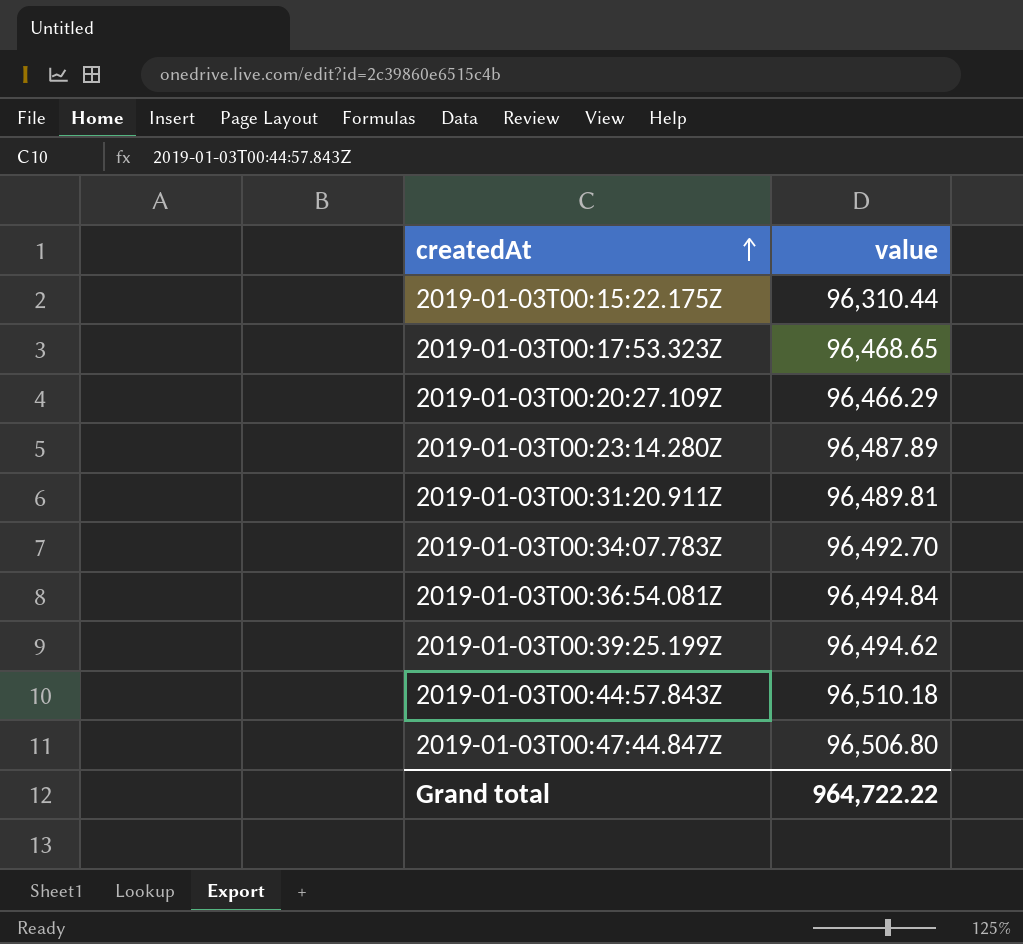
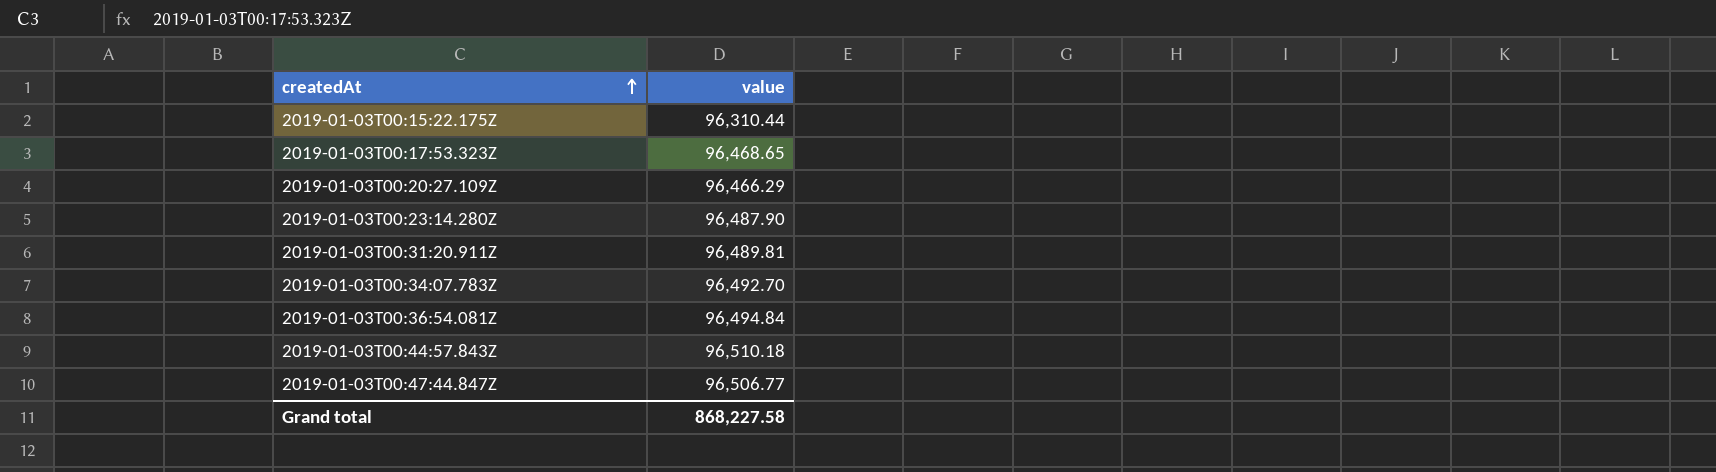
row 2019-01-03T00:39:25.199Z: 96,494.62 -> none
2019-01-03T00:23:14.280Z | value: 96,487.89 -> 96,487.90
2019-01-03T00:47:44.847Z | value: 96,506.80 -> 96,506.77
Grand total | value: 964,722.22 -> 868,227.58

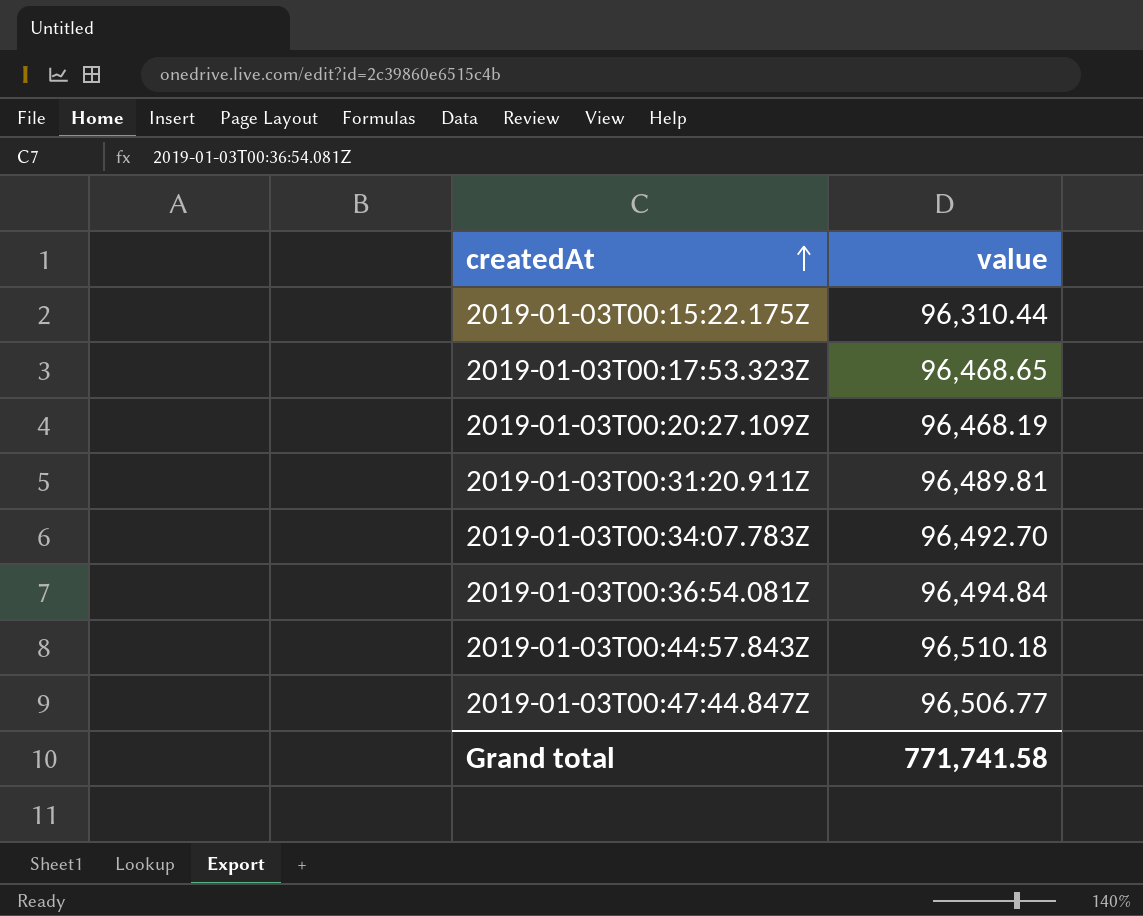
row 2019-01-03T00:23:14.280Z: 96,487.90 -> none
2019-01-03T00:20:27.109Z | value: 96,466.29 -> 96,468.19
Grand total | value: 868,227.58 -> 771,741.58

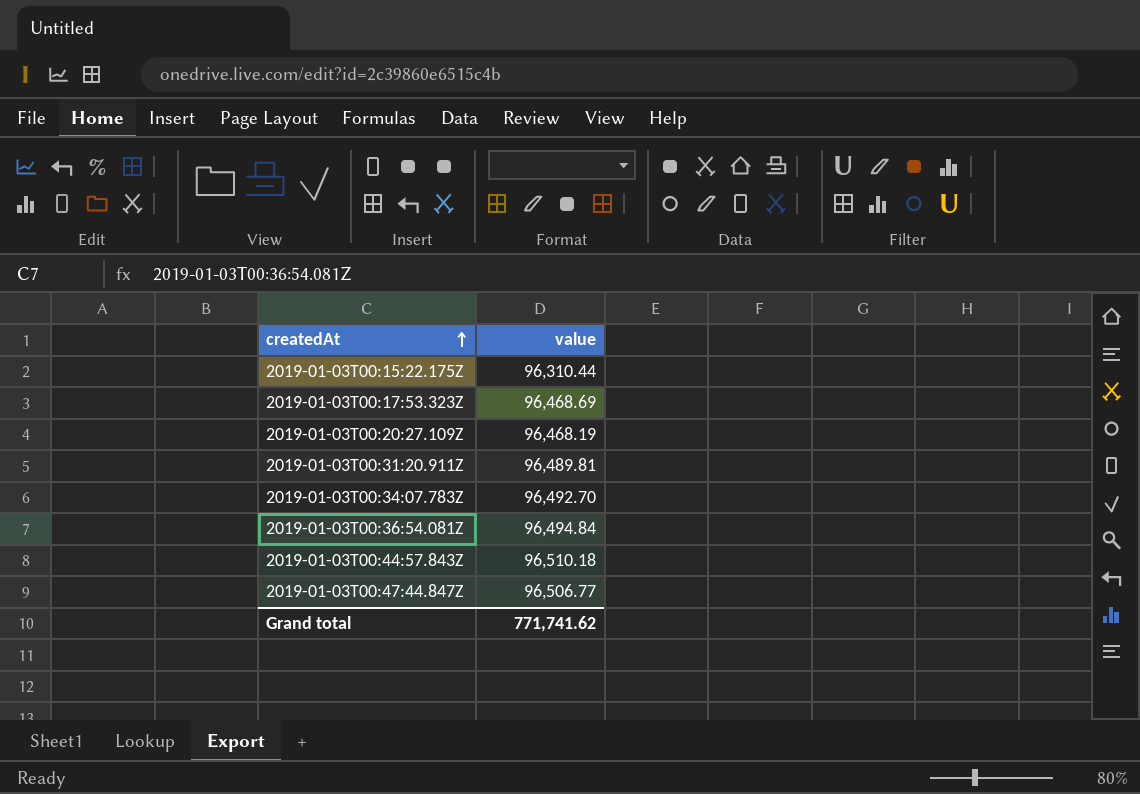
2019-01-03T00:17:53.323Z | value: 96,468.65 -> 96,468.69
Grand total | value: 771,741.58 -> 771,741.62

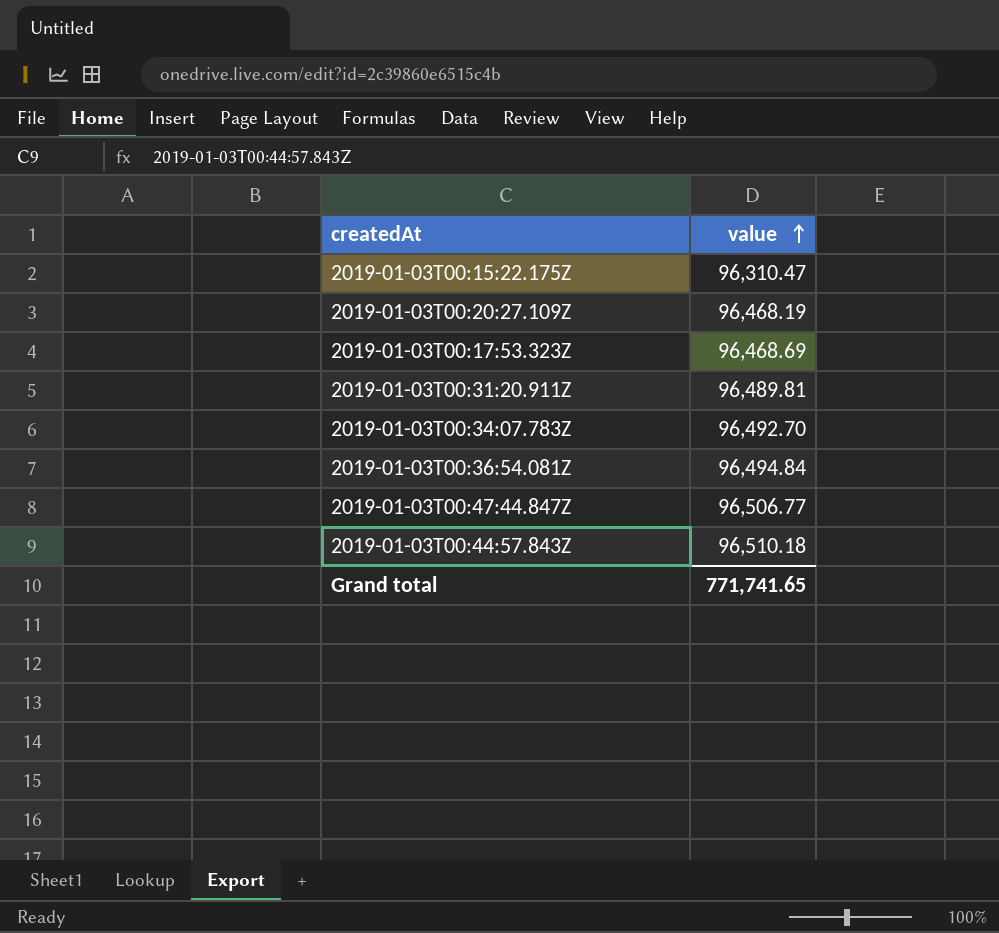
row order: createdAt ascending -> value ascending
2019-01-03T00:15:22.175Z | value: 96,310.44 -> 96,310.47
Grand total | value: 771,741.62 -> 771,741.65

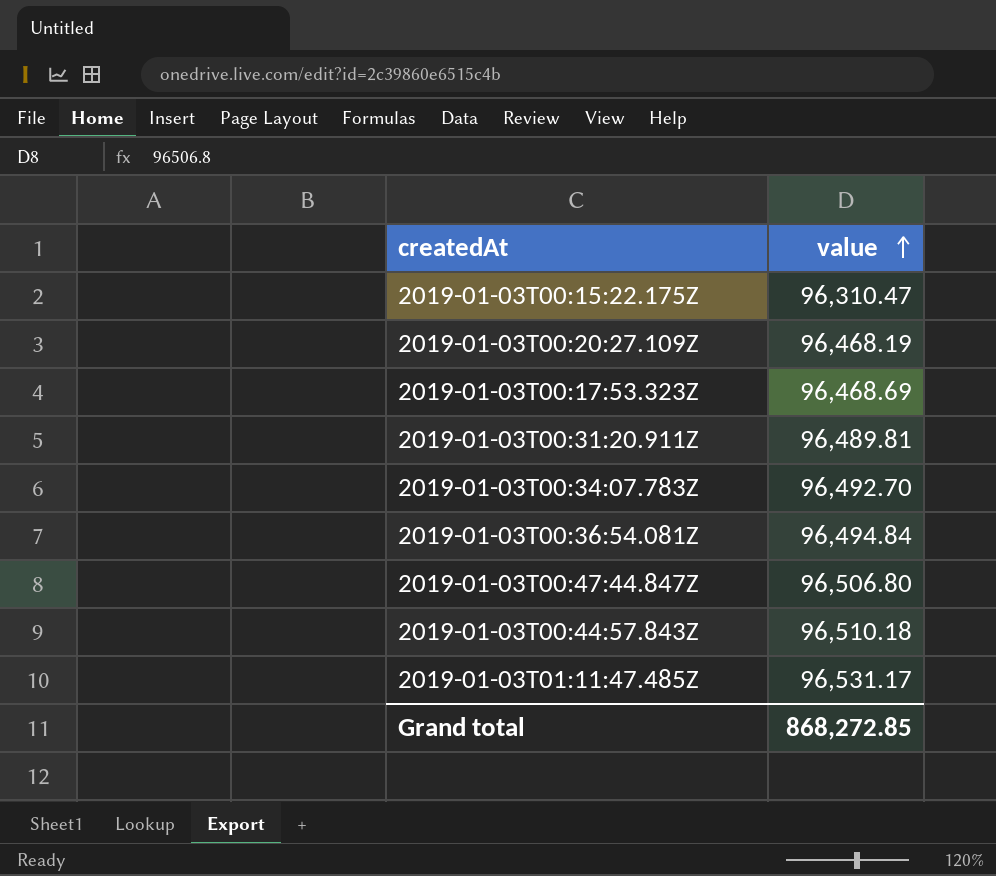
2019-01-03T00:47:44.847Z | value: 96,506.77 -> 96,506.80
row 2019-01-03T01:11:47.485Z: none -> 96,531.17
Grand total | value: 771,741.65 -> 868,272.85

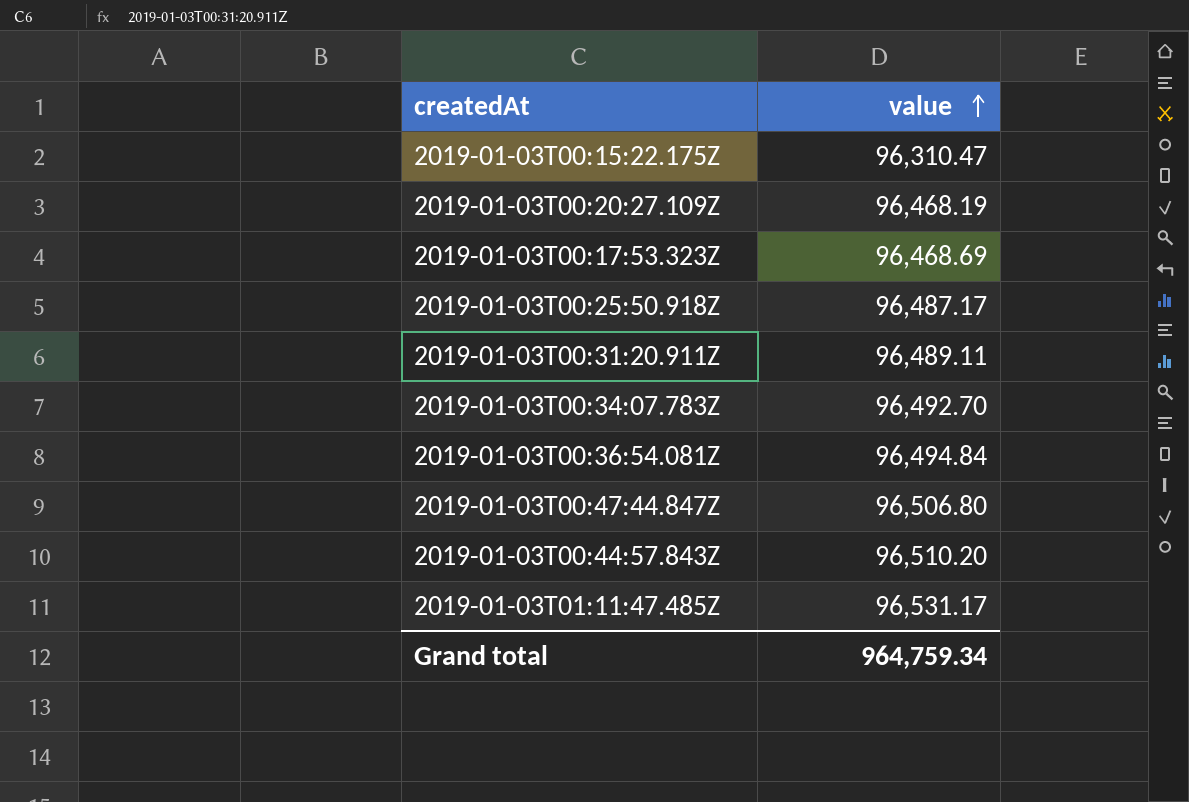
row 2019-01-03T00:25:50.918Z: none -> 96,487.17
2019-01-03T00:31:20.911Z | value: 96,489.81 -> 96,489.11
2019-01-03T00:44:57.843Z | value: 96,510.18 -> 96,510.20
Grand total | value: 868,272.85 -> 964,759.34

